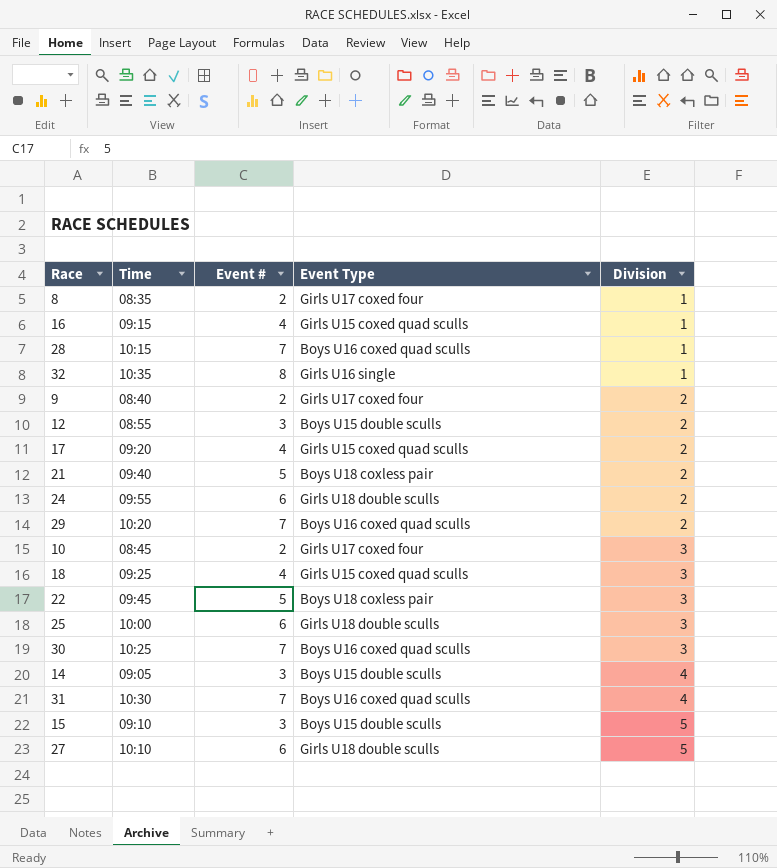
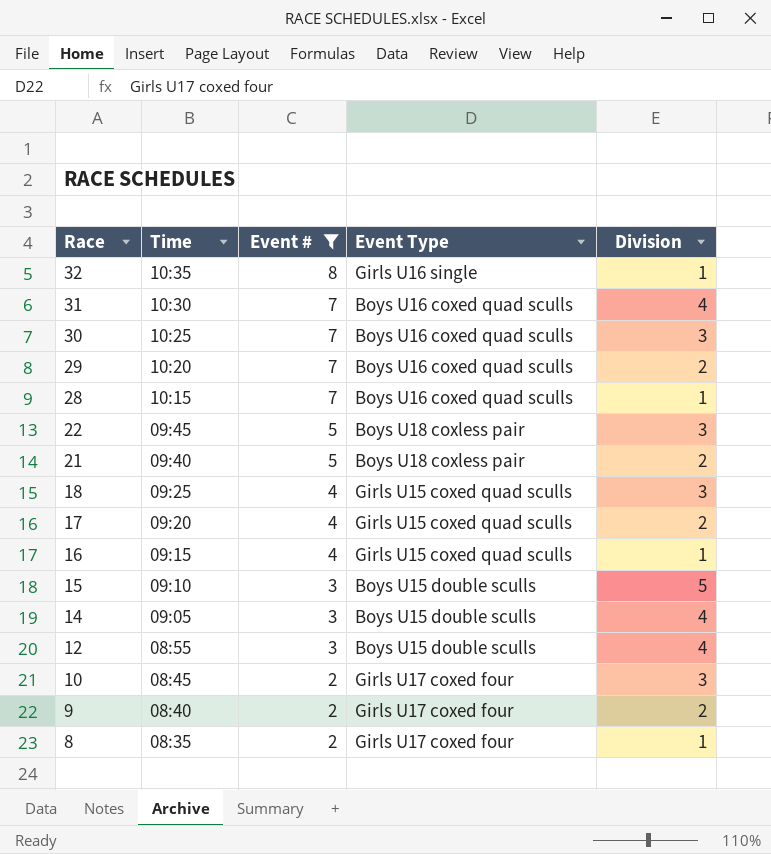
filter: none -> Event # != 6
row order: Division ascending -> Race descending
12 | Division: 2 -> 4

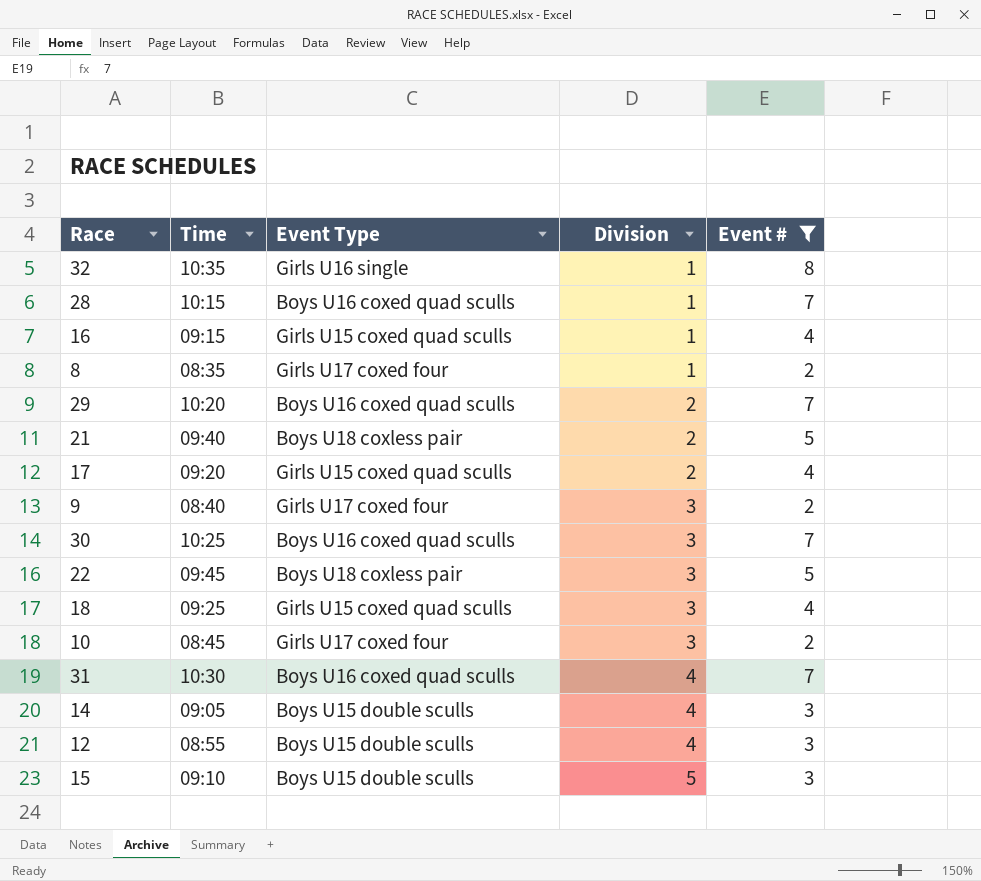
row order: Race descending -> Division ascending
column Event # | position: 3 -> 5
9 | Division: 2 -> 3

